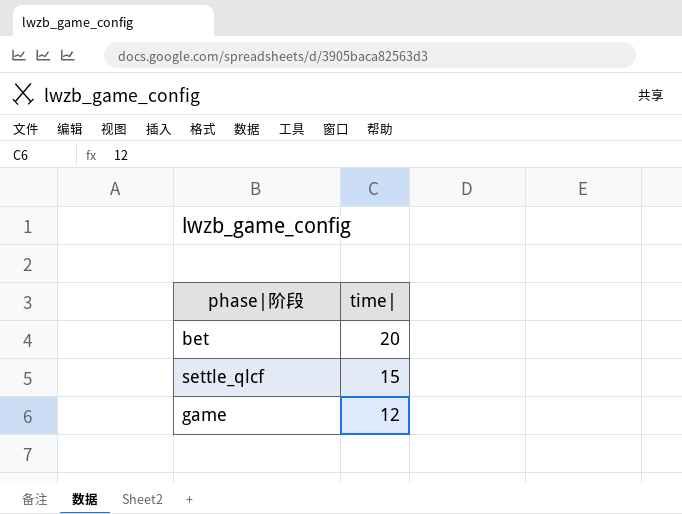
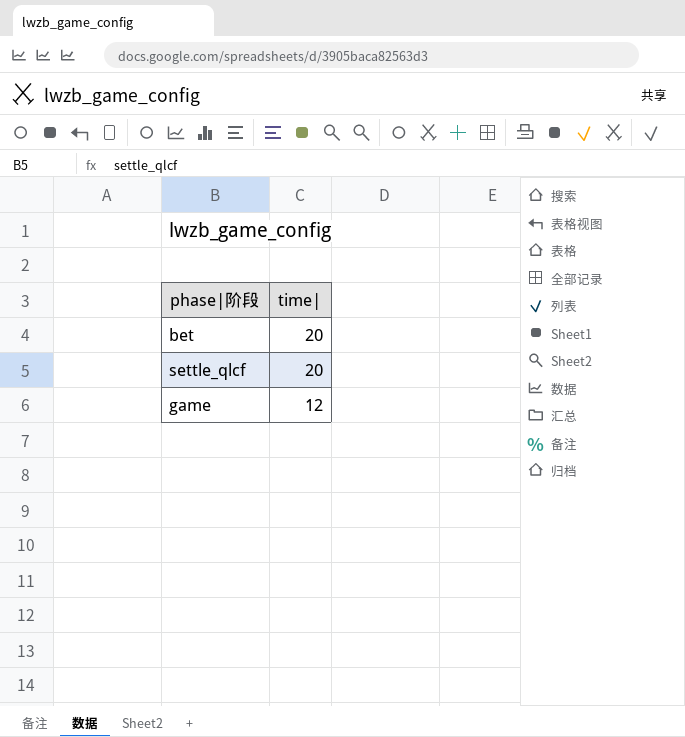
settle_qlcf | time|: 15 -> 20

